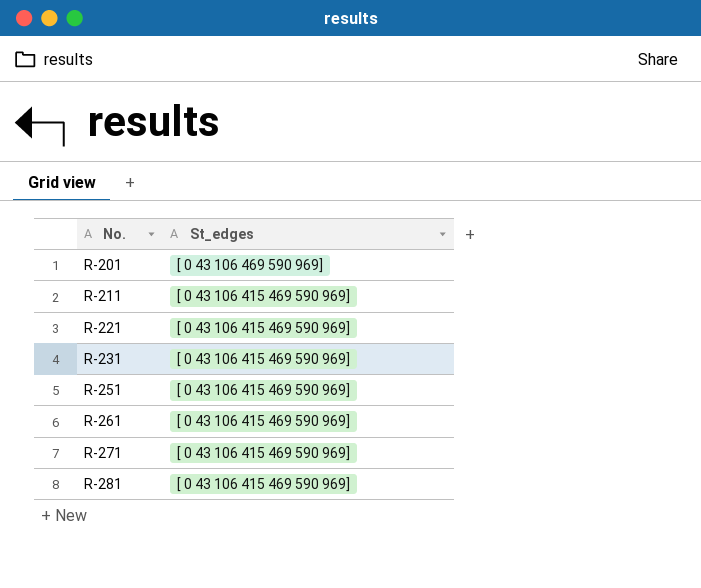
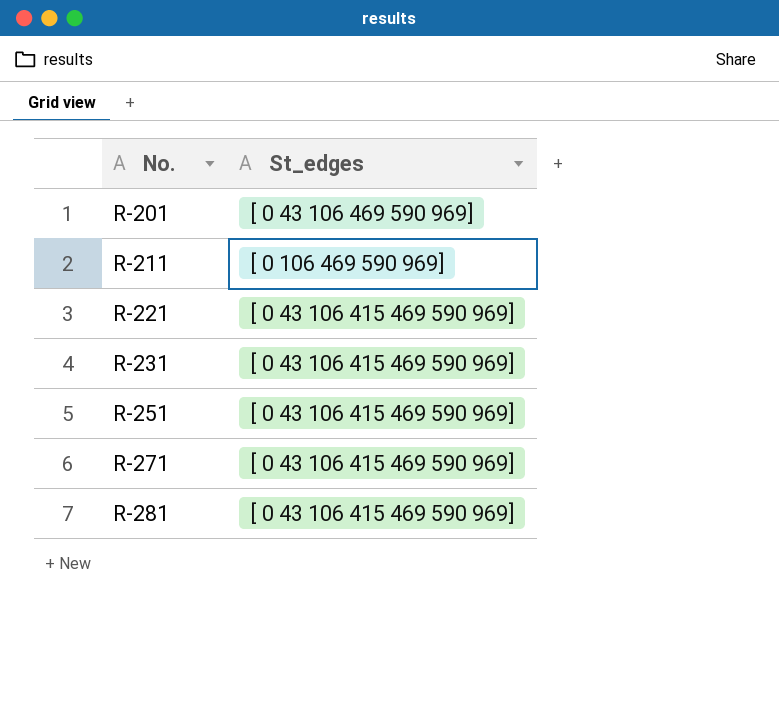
row R-261: [ 0 43 106 415 469 590 969] -> none
R-211 | St_edges: [ 0 43 106 415 469 590 969] -> [ 0 106 469 590 969]

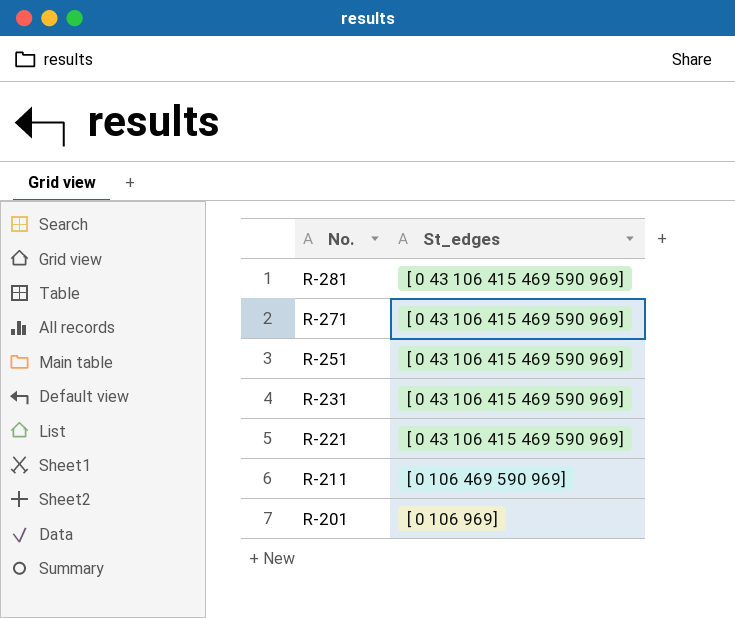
row order: No. ascending -> No. descending
R-201 | St_edges: [ 0 43 106 469 590 969] -> [ 0 106 969]

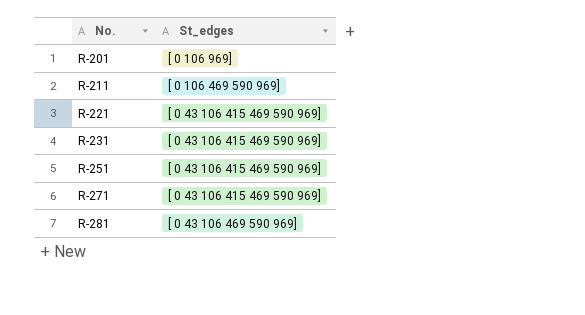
row order: No. descending -> No. ascending
R-281 | St_edges: [ 0 43 106 415 469 590 969] -> [ 0 43 106 469 590 969]

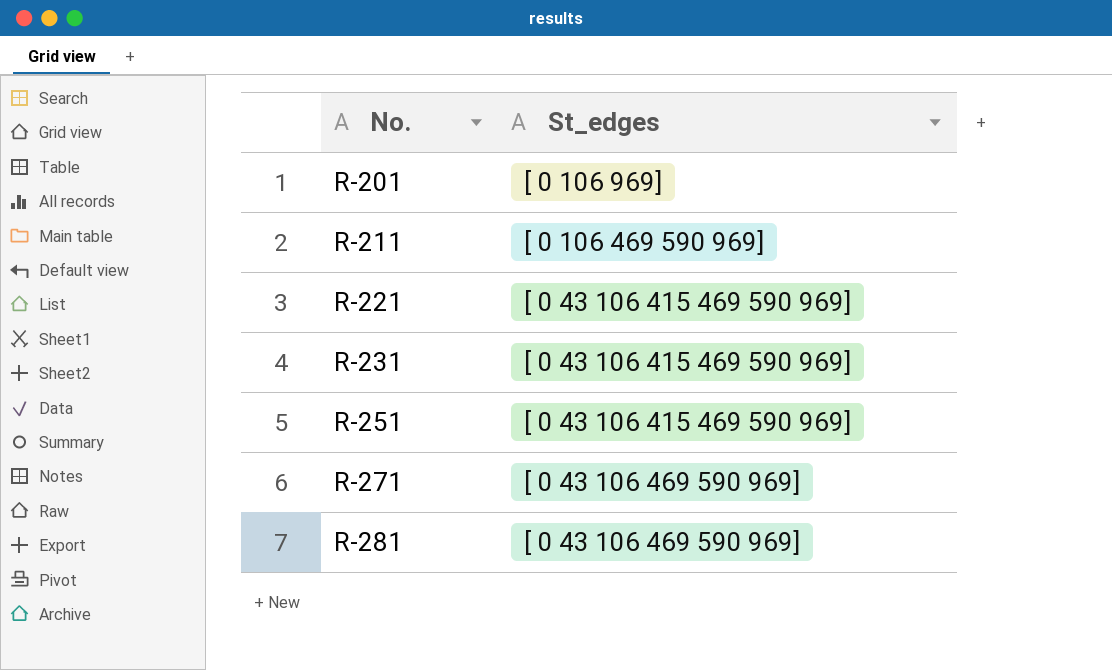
R-271 | St_edges: [ 0 43 106 415 469 590 969] -> [ 0 43 106 469 590 969]

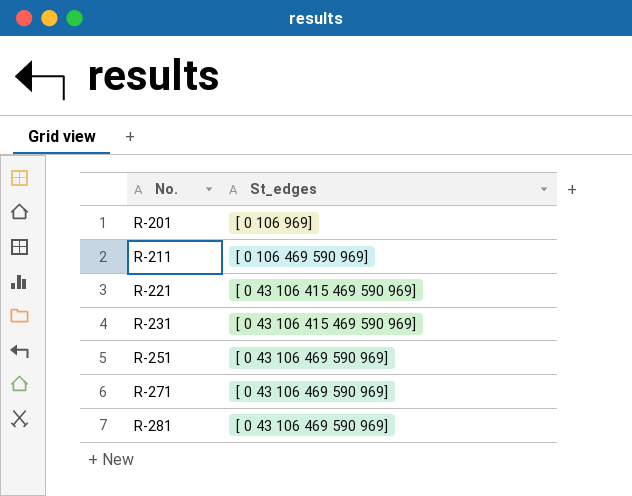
R-251 | St_edges: [ 0 43 106 415 469 590 969] -> [ 0 43 106 469 590 969]

